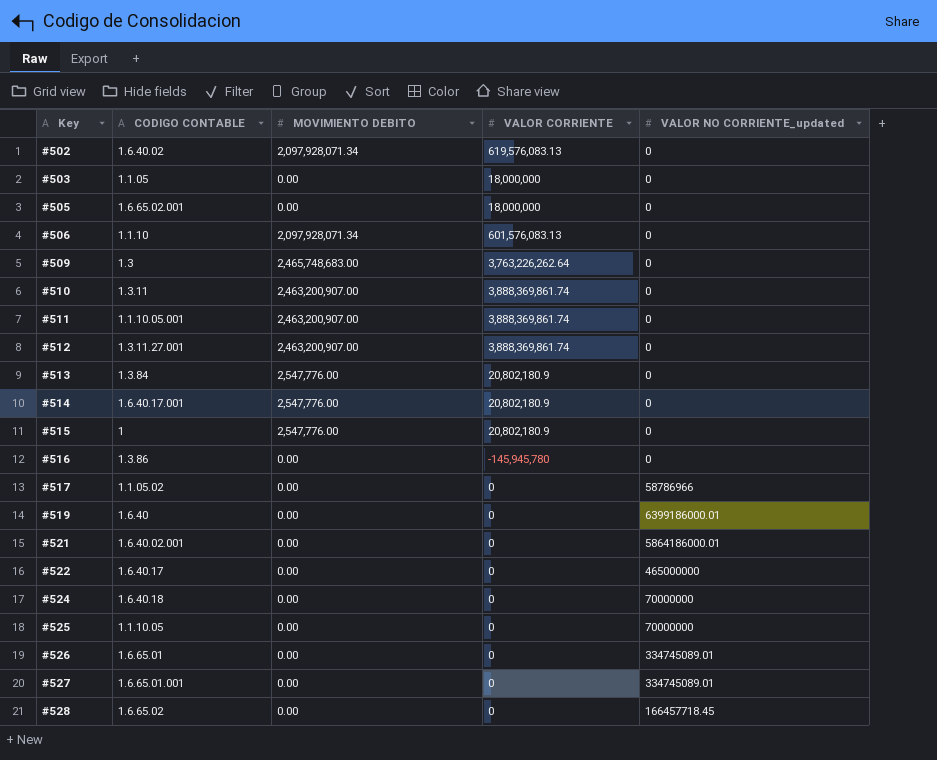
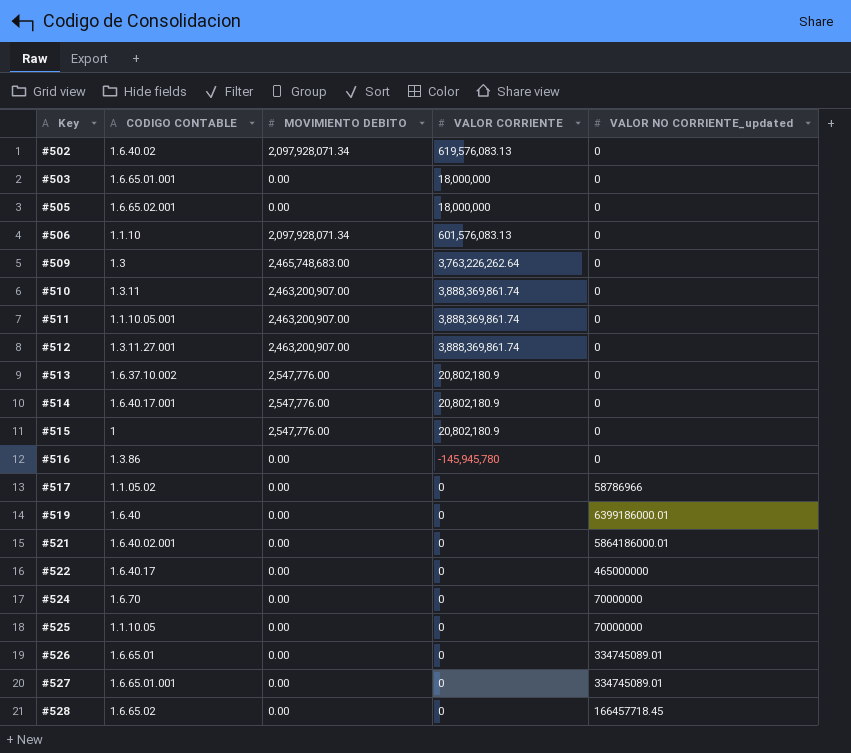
#503 | CODIGO CONTABLE: 1.1.05 -> 1.6.65.01.001
#513 | CODIGO CONTABLE: 1.3.84 -> 1.6.37.10.002
#524 | CODIGO CONTABLE: 1.6.40.18 -> 1.6.70

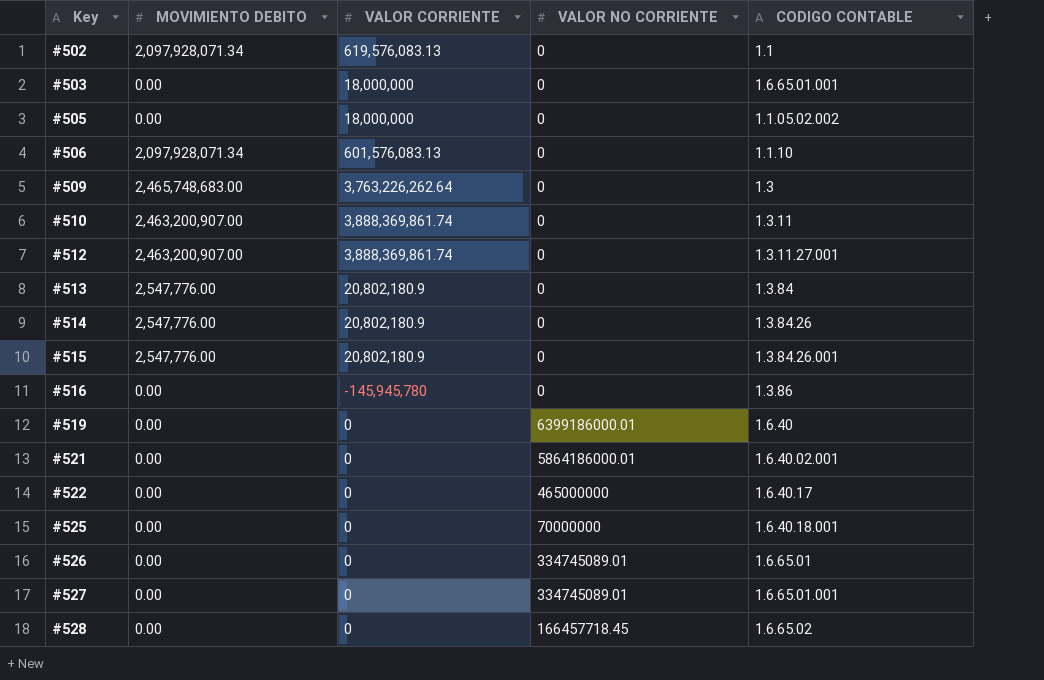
column name: VALOR NO CORRIENTE_updated -> VALOR NO CORRIENTE
column CODIGO CONTABLE | position: 2 -> 5
row #511: 1.1.10.05.001 | 2,463,200,907.00 | 3,888,369,861.74 | 0 -> none
row #517: 1.1.05.02 | 0.00 | 0 | 58786966 -> none
row #524: 1.6.70 | 0.00 | 0 | 70000000 -> none
#502 | CODIGO CONTABLE: 1.6.40.02 -> 1.1
#505 | CODIGO CONTABLE: 1.6.65.02.001 -> 1.1.05.02.002
#513 | CODIGO CONTABLE: 1.6.37.10.002 -> 1.3.84
#514 | CODIGO CONTABLE: 1.6.40.17.001 -> 1.3.84.26
#515 | CODIGO CONTABLE: 1 -> 1.3.84.26.001
#525 | CODIGO CONTABLE: 1.1.10.05 -> 1.6.40.18.001

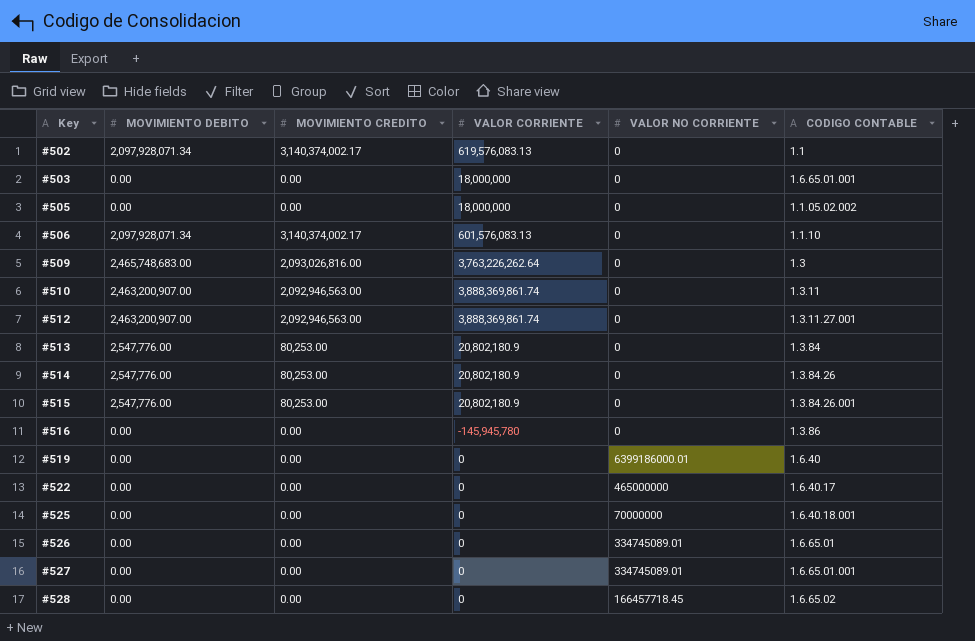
column MOVIMIENTO CREDITO | position: none -> 3
row #521: 0.00 | 0 | 5864186000.01 | 1.6.40.02.001 -> none

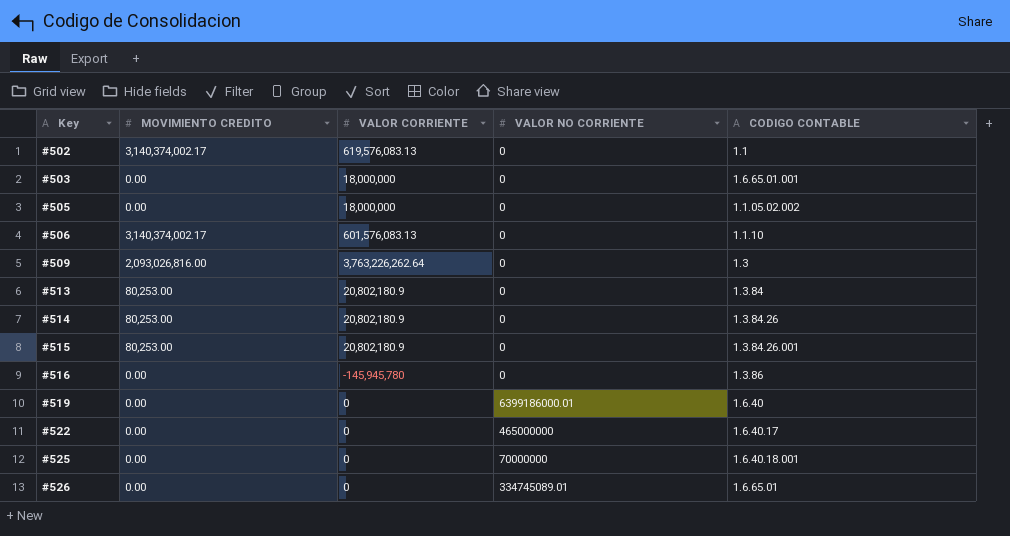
column MOVIMIENTO DEBITO | position: 2 -> none
row #510: 2,463,200,907.00 | 2,092,946,563.00 | 3,888,369,861.74 | 0 | 1.3.11 -> none
row #512: 2,463,200,907.00 | 2,092,946,563.00 | 3,888,369,861.74 | 0 | 1.3.11.27.001 -> none
row #527: 0.00 | 0.00 | 0 | 334745089.01 | 1.6.65.01.001 -> none
row #528: 0.00 | 0.00 | 0 | 166457718.45 | 1.6.65.02 -> none

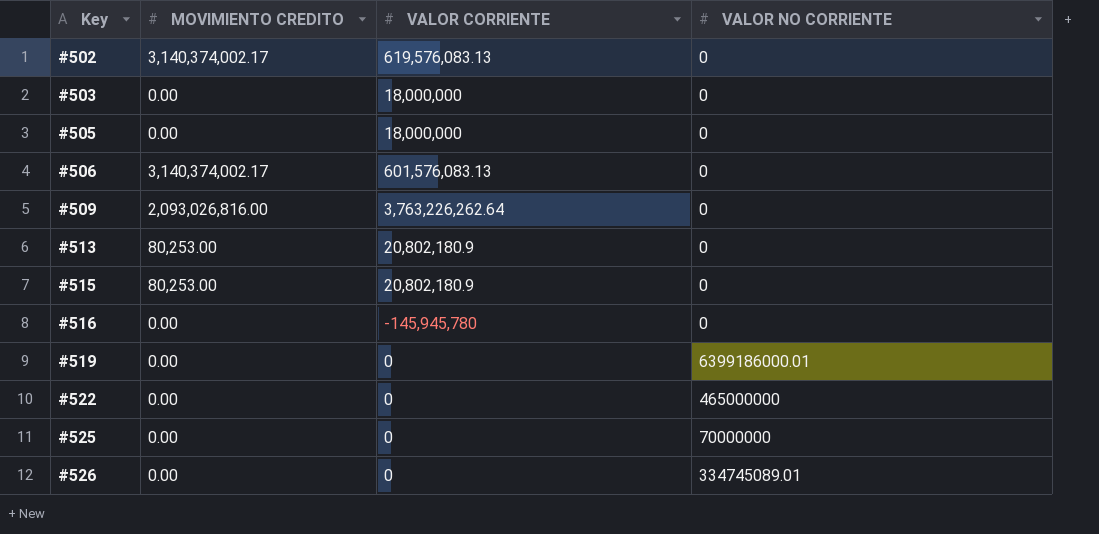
column CODIGO CONTABLE | position: 5 -> none
row #514: 80,253.00 | 20,802,180.9 | 0 | 1.3.84.26 -> none

